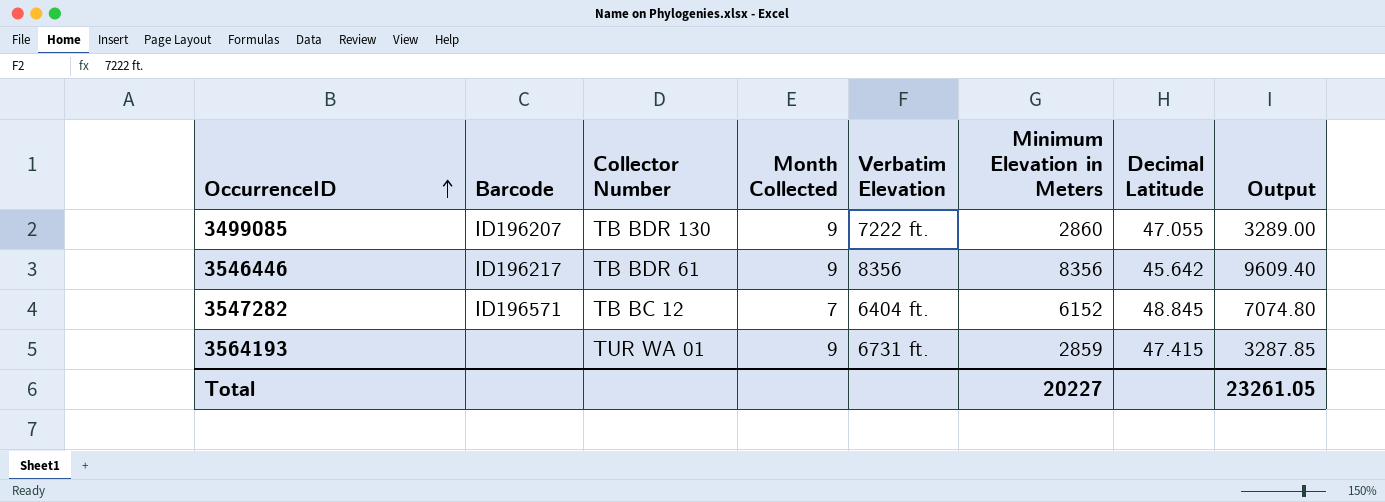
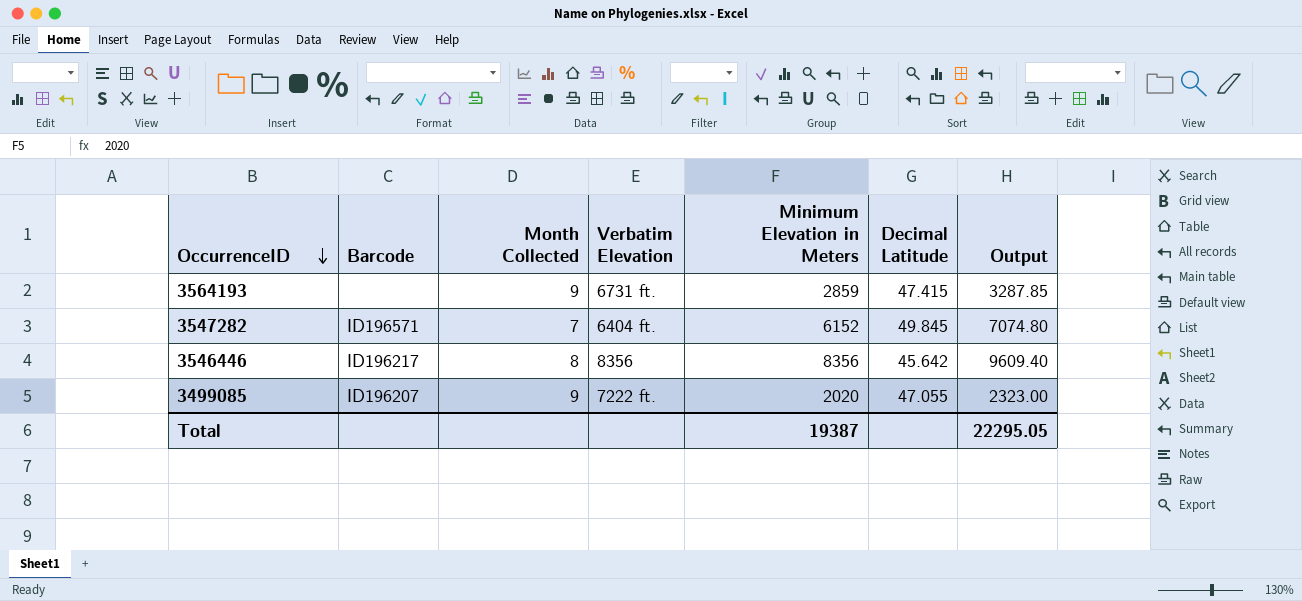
row order: OccurrenceID ascending -> OccurrenceID descending
column Collector Number | position: 3 -> none
3547282 | Decimal Latitude: 48.845 -> 49.845
3546446 | Month Collected: 9 -> 8
3499085 | Minimum Elevation in Meters: 2860 -> 2020
3499085 | Output: 3289.00 -> 2323.00
Total | Minimum Elevation in Meters: 20227 -> 19387
Total | Output: 23261.05 -> 22295.05

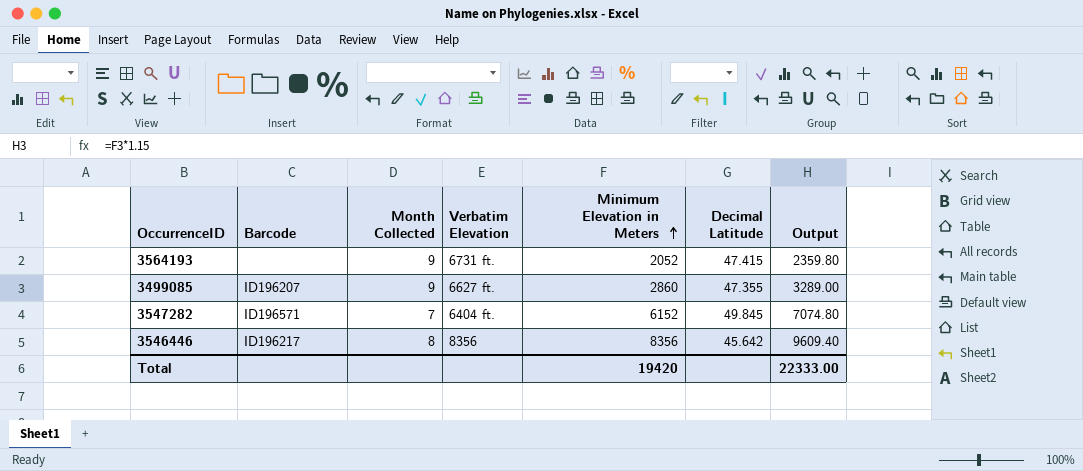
row order: OccurrenceID descending -> Minimum Elevation in Meters ascending
3564193 | Minimum Elevation in Meters: 2859 -> 2052
3564193 | Output: 3287.85 -> 2359.80
3499085 | Verbatim Elevation: 7222 ft. -> 6627 ft.
3499085 | Minimum Elevation in Meters: 2020 -> 2860
3499085 | Decimal Latitude: 47.055 -> 47.355
3499085 | Output: 2323.00 -> 3289.00
Total | Minimum Elevation in Meters: 19387 -> 19420
Total | Output: 22295.05 -> 22333.00

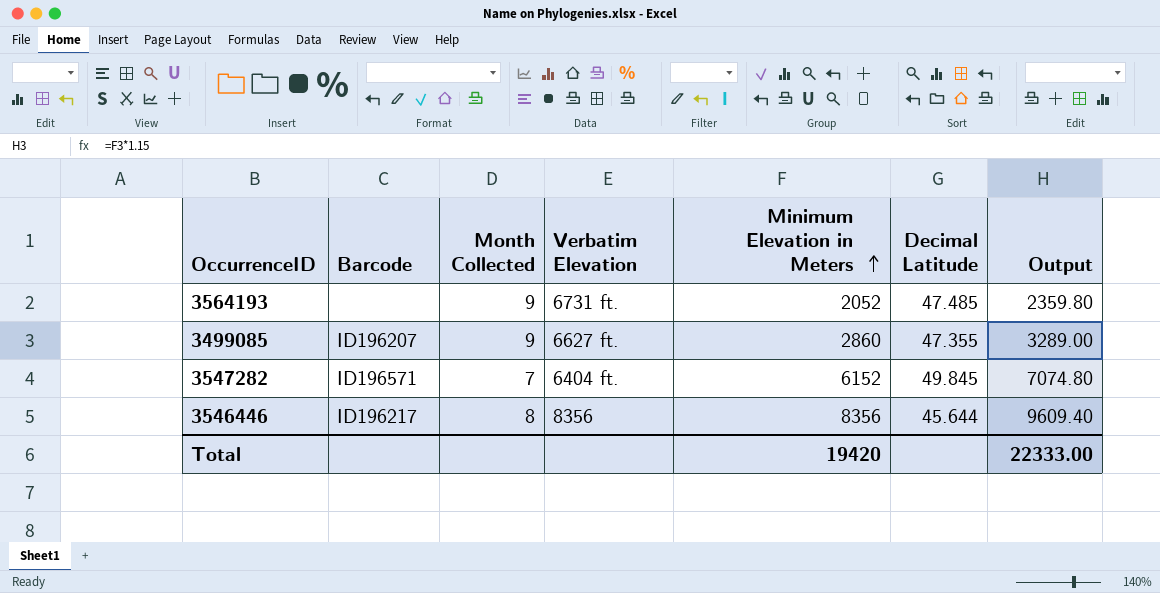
3564193 | Decimal Latitude: 47.415 -> 47.485
3546446 | Decimal Latitude: 45.642 -> 45.644

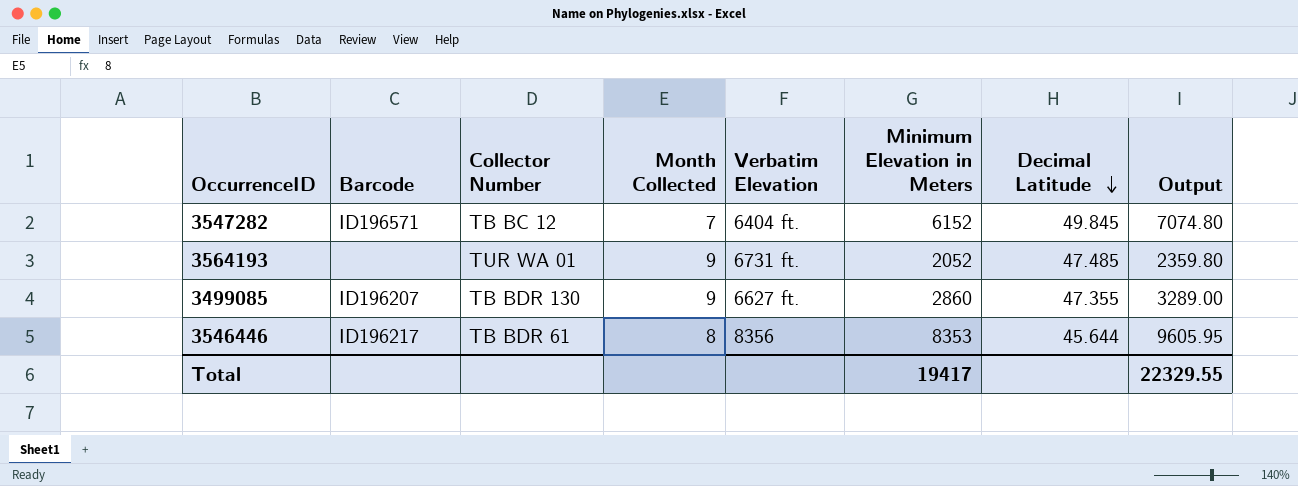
row order: Minimum Elevation in Meters ascending -> Decimal Latitude descending
column Collector Number | position: none -> 3
3546446 | Minimum Elevation in Meters: 8356 -> 8353
3546446 | Output: 9609.40 -> 9605.95
Total | Minimum Elevation in Meters: 19420 -> 19417
Total | Output: 22333.00 -> 22329.55

